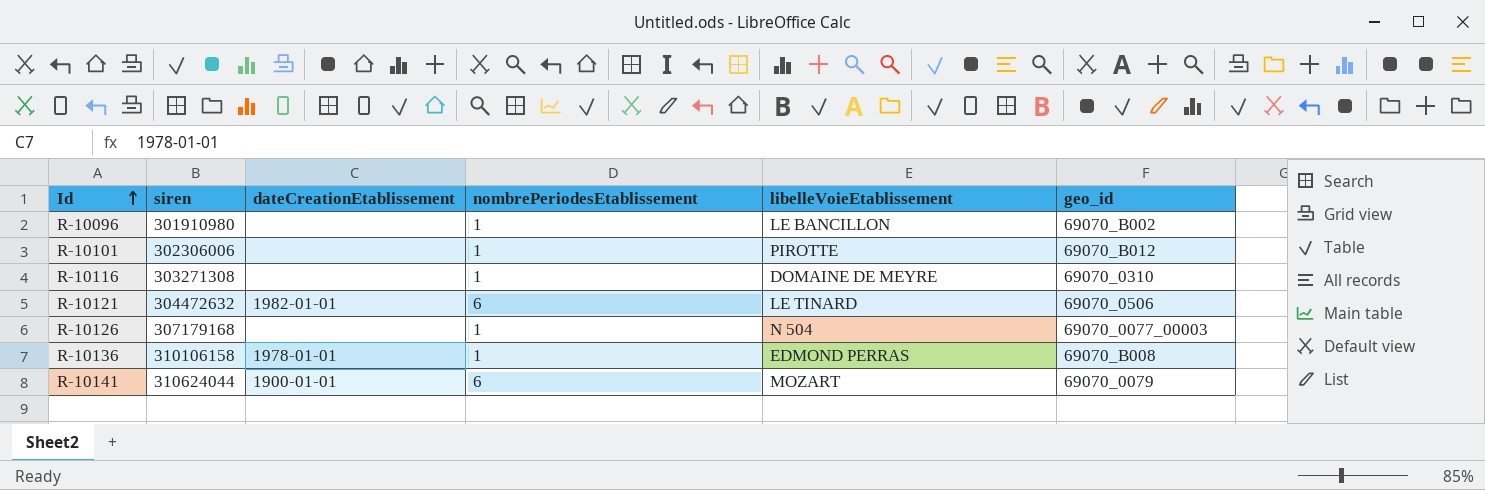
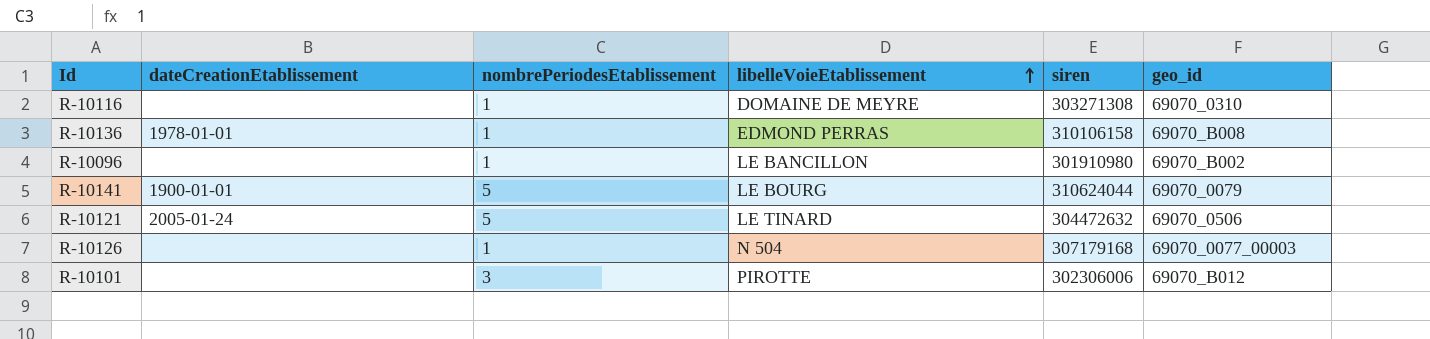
row order: Id ascending -> libelleVoieEtablissement ascending
column siren | position: 2 -> 5
R-10141 | nombrePeriodesEtablissement: 6 -> 5
R-10141 | libelleVoieEtablissement: MOZART -> LE BOURG
R-10121 | dateCreationEtablissement: 1982-01-01 -> 2005-01-24
R-10121 | nombrePeriodesEtablissement: 6 -> 5
R-10101 | nombrePeriodesEtablissement: 1 -> 3

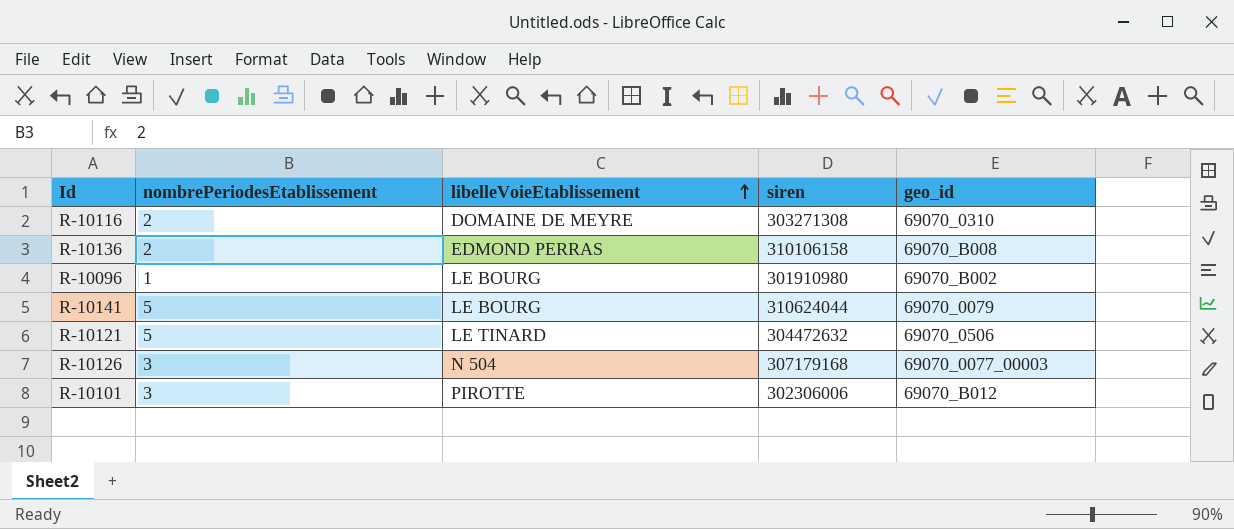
column dateCreationEtablissement | position: 2 -> none
R-10116 | nombrePeriodesEtablissement: 1 -> 2
R-10136 | nombrePeriodesEtablissement: 1 -> 2
R-10096 | libelleVoieEtablissement: LE BANCILLON -> LE BOURG
R-10126 | nombrePeriodesEtablissement: 1 -> 3

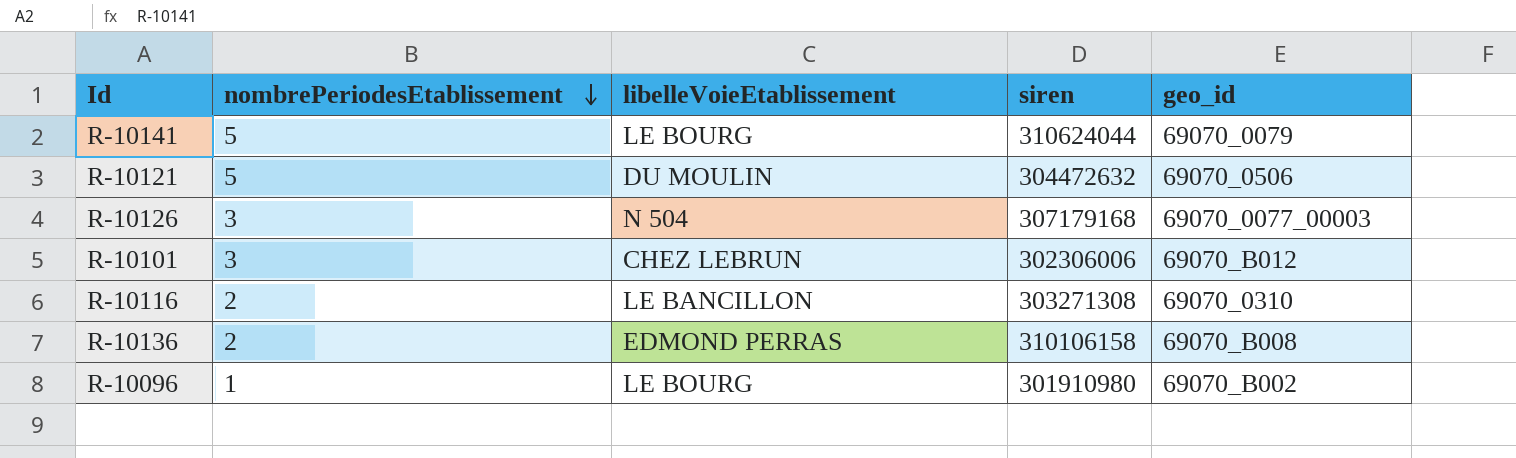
row order: libelleVoieEtablissement ascending -> nombrePeriodesEtablissement descending
R-10121 | libelleVoieEtablissement: LE TINARD -> DU MOULIN
R-10101 | libelleVoieEtablissement: PIROTTE -> CHEZ LEBRUN
R-10116 | libelleVoieEtablissement: DOMAINE DE MEYRE -> LE BANCILLON

